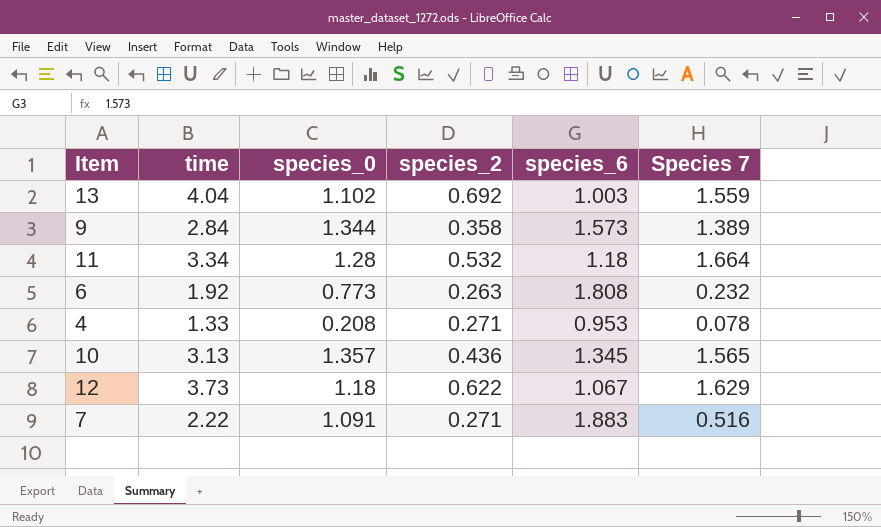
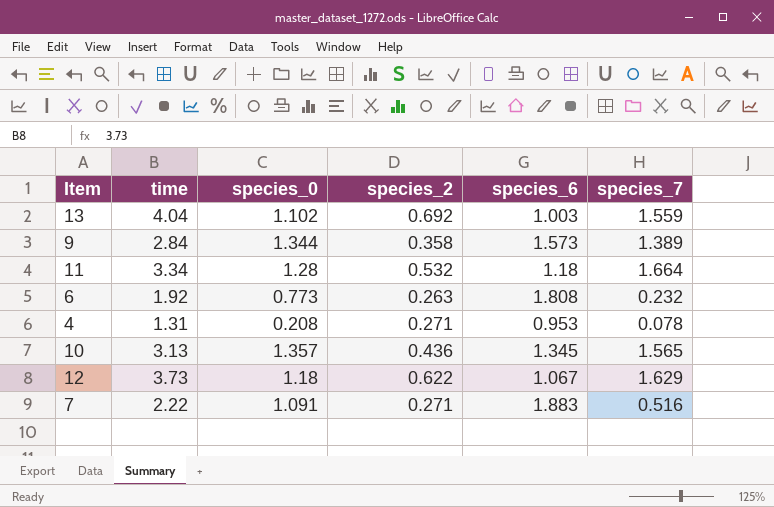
column name: Species 7 -> species_7
4 | time: 1.33 -> 1.31

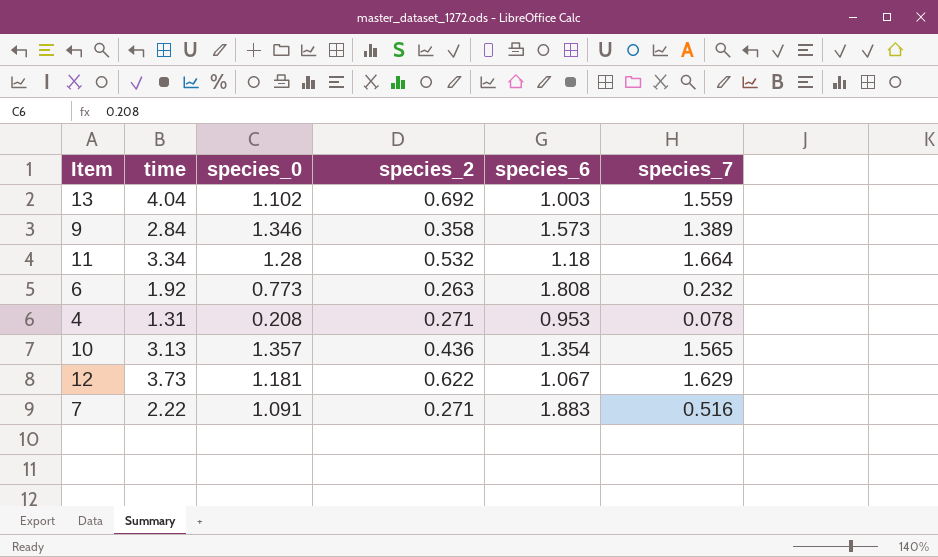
9 | species_0: 1.344 -> 1.346
10 | species_6: 1.345 -> 1.354
12 | species_0: 1.18 -> 1.181

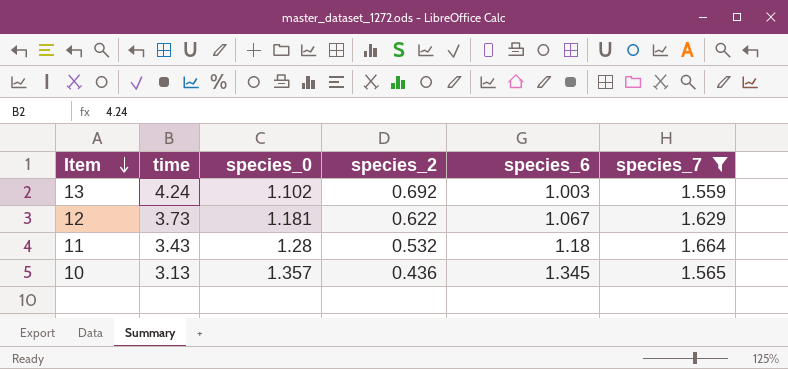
filter: none -> species_7 >= 1.559
row order: none -> Item descending
13 | time: 4.04 -> 4.24
11 | time: 3.34 -> 3.43
10 | species_6: 1.354 -> 1.345

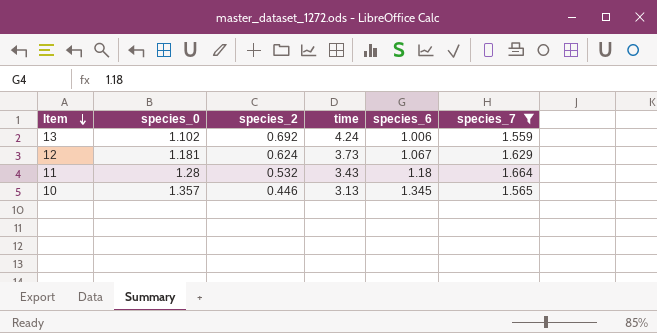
column time | position: 2 -> 4
13 | species_6: 1.003 -> 1.006
12 | species_2: 0.622 -> 0.624
10 | species_2: 0.436 -> 0.446

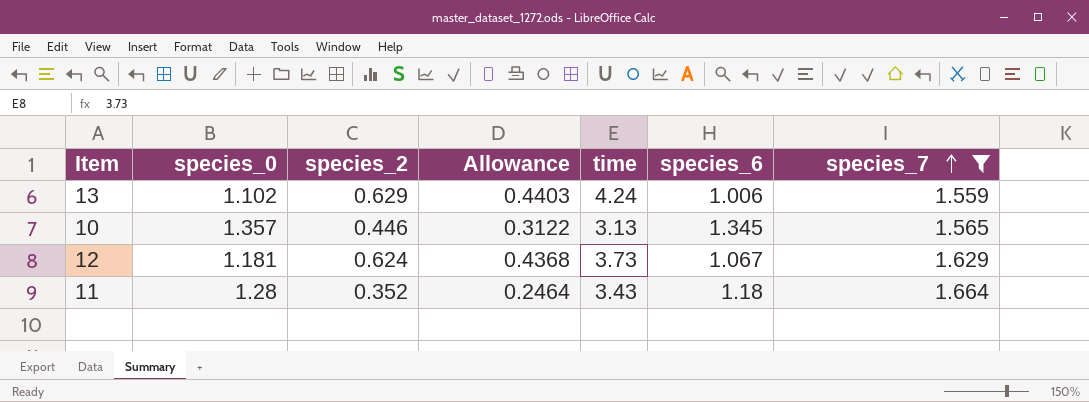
row order: Item descending -> species_7 ascending
column Allowance | formula: none -> [species_2] * 0.7
13 | species_2: 0.692 -> 0.629
11 | species_2: 0.532 -> 0.352

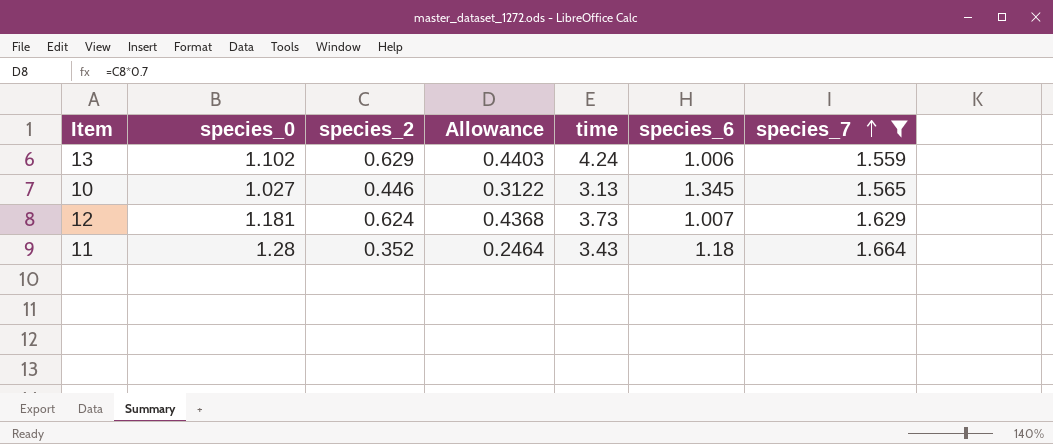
10 | species_0: 1.357 -> 1.027
12 | species_6: 1.067 -> 1.007

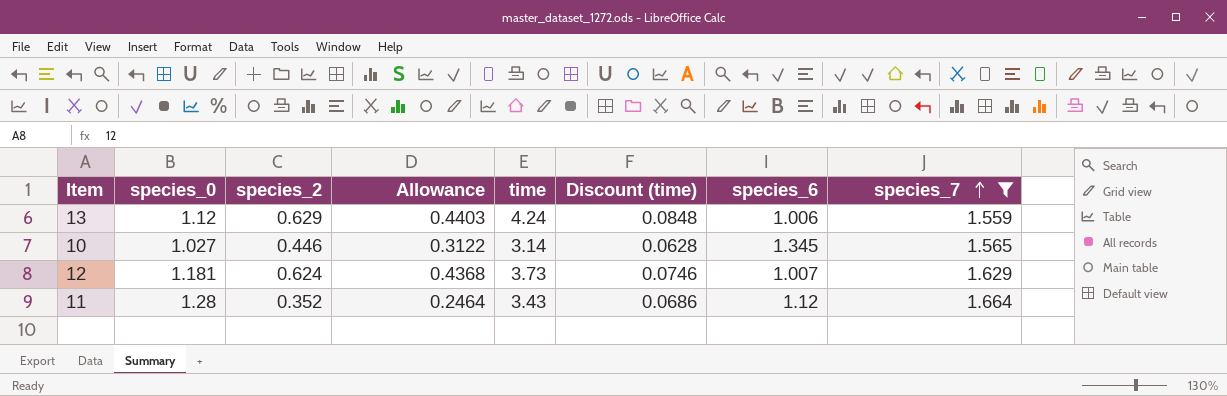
column Discount (time) | formula: none -> [time] * 0.02
13 | species_0: 1.102 -> 1.12
10 | time: 3.13 -> 3.14
11 | species_6: 1.18 -> 1.12

